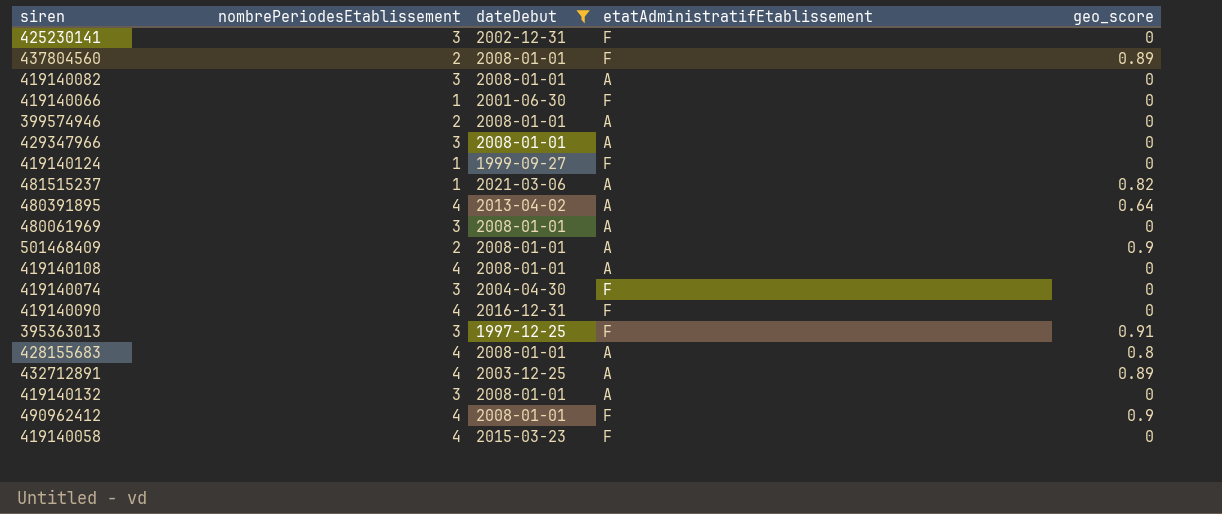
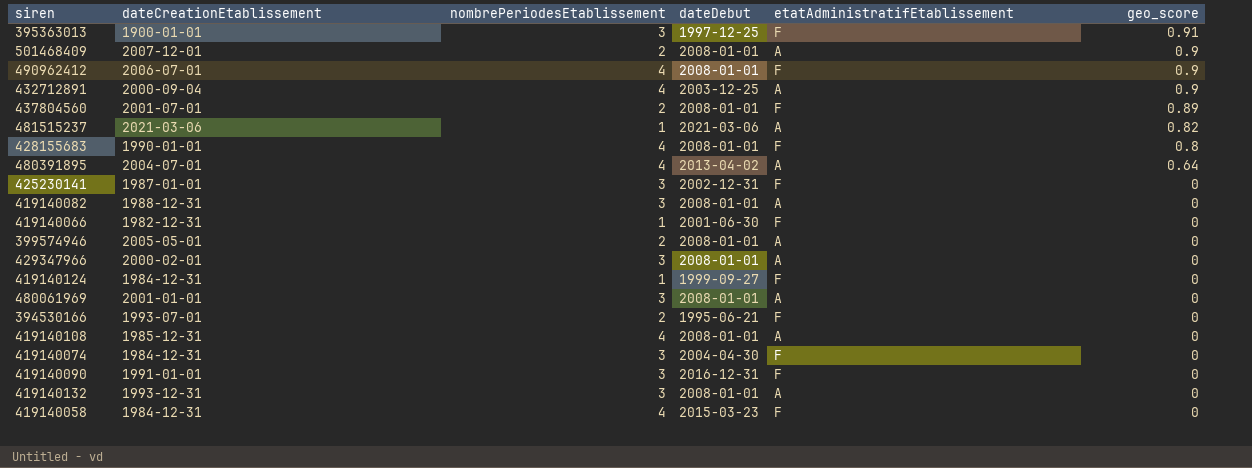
filter: dateDebut != 1995-06-21 -> none
row order: none -> geo_score descending
column dateCreationEtablissement | position: none -> 2
432712891 | geo_score: 0.89 -> 0.9
428155683 | etatAdministratifEtablissement: A -> F
419140090 | nombrePeriodesEtablissement: 4 -> 3

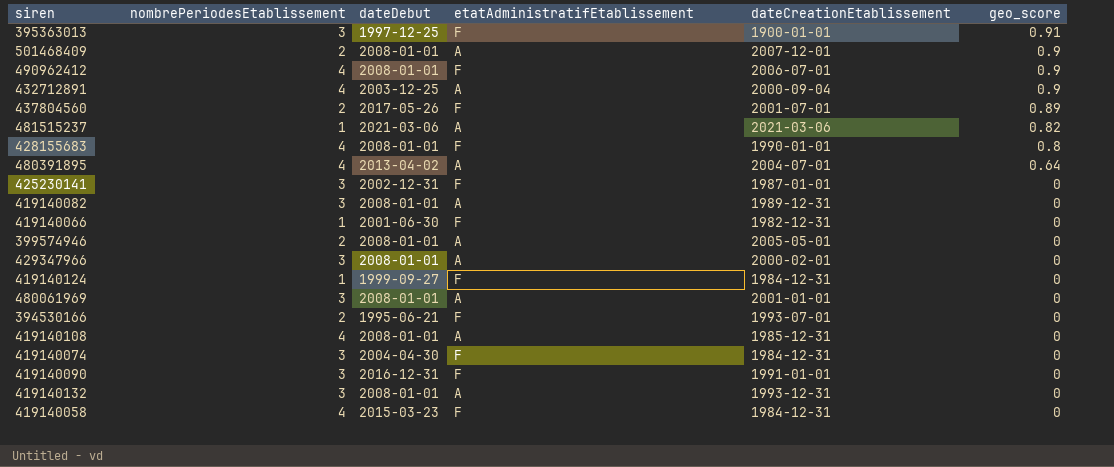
column dateCreationEtablissement | position: 2 -> 5
437804560 | dateDebut: 2008-01-01 -> 2017-05-26
419140082 | dateCreationEtablissement: 1988-12-31 -> 1989-12-31

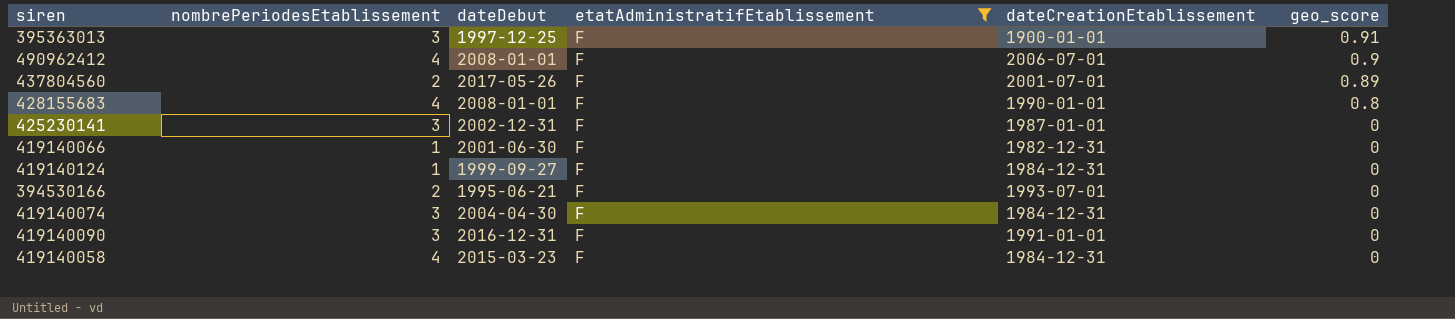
filter: none -> etatAdministratifEtablissement = F

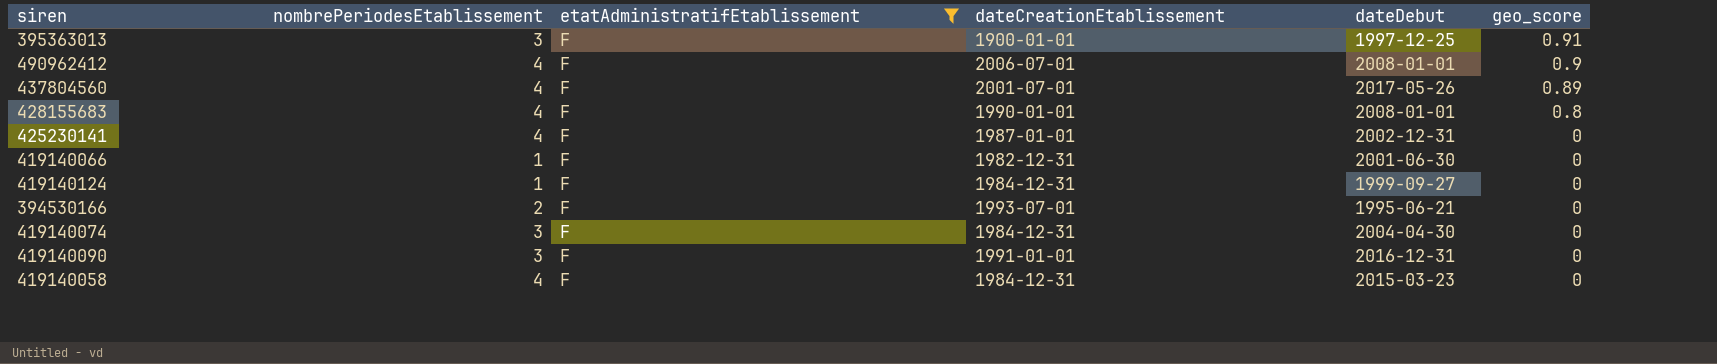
column dateDebut | position: 3 -> 5
437804560 | nombrePeriodesEtablissement: 2 -> 4
425230141 | nombrePeriodesEtablissement: 3 -> 4

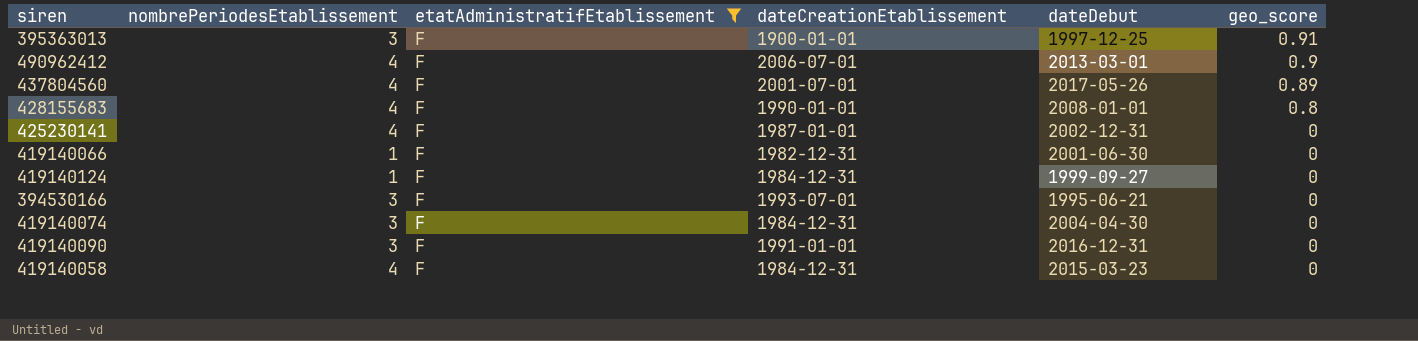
490962412 | dateDebut: 2008-01-01 -> 2013-03-01
394530166 | nombrePeriodesEtablissement: 2 -> 3

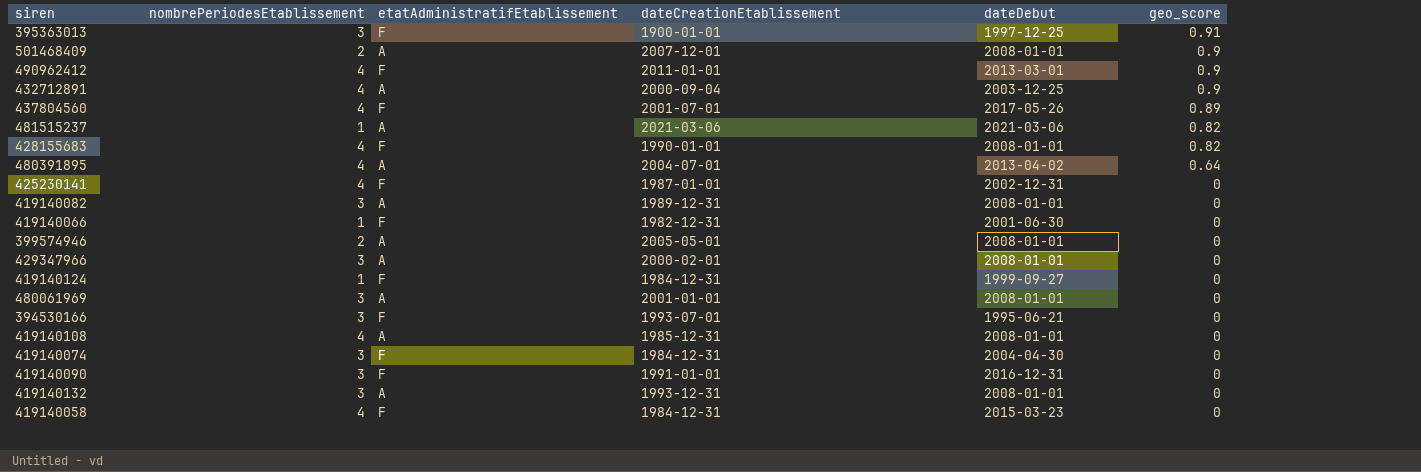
filter: etatAdministratifEtablissement = F -> none
490962412 | dateCreationEtablissement: 2006-07-01 -> 2011-01-01
428155683 | geo_score: 0.8 -> 0.82

